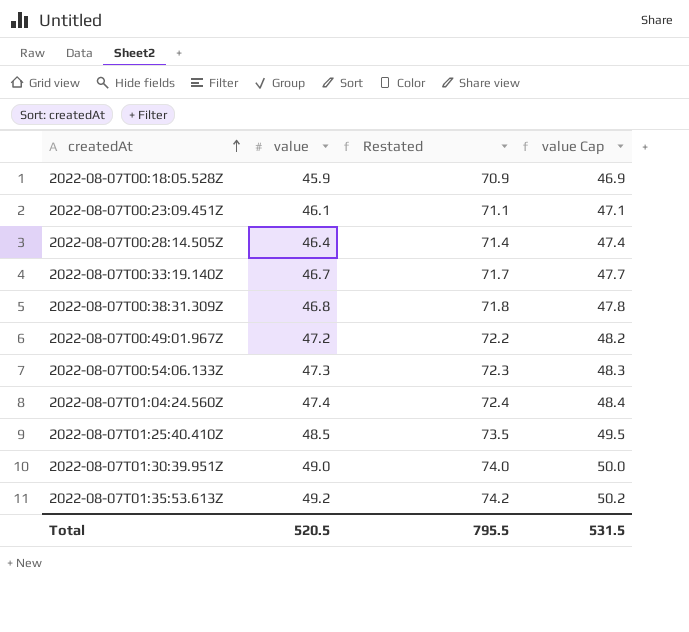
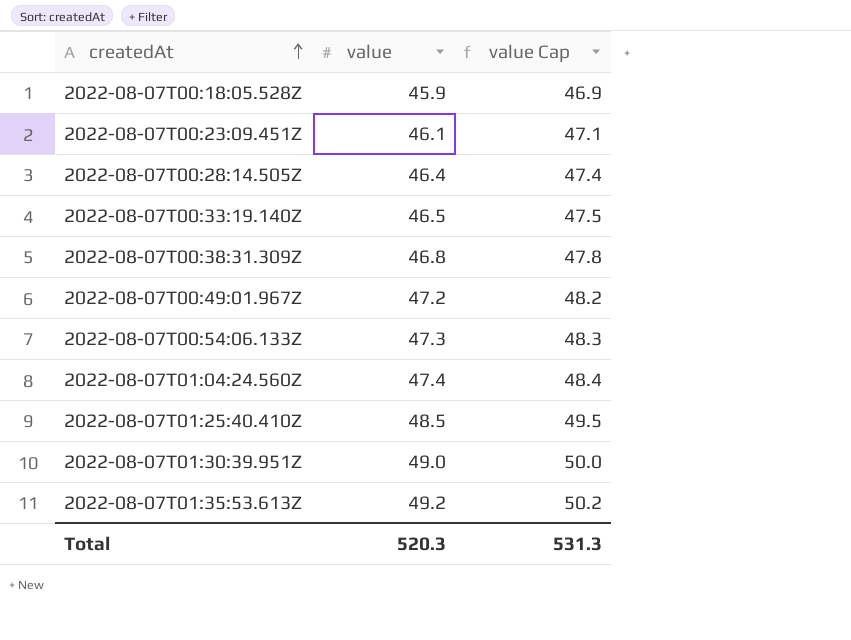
column Restated | formula: [value] + 25 -> none
2022-08-07T00:33:19.140Z | value: 46.7 -> 46.5
2022-08-07T00:33:19.140Z | value Cap: 47.7 -> 47.5
Total | value: 520.5 -> 520.3
Total | value Cap: 531.5 -> 531.3

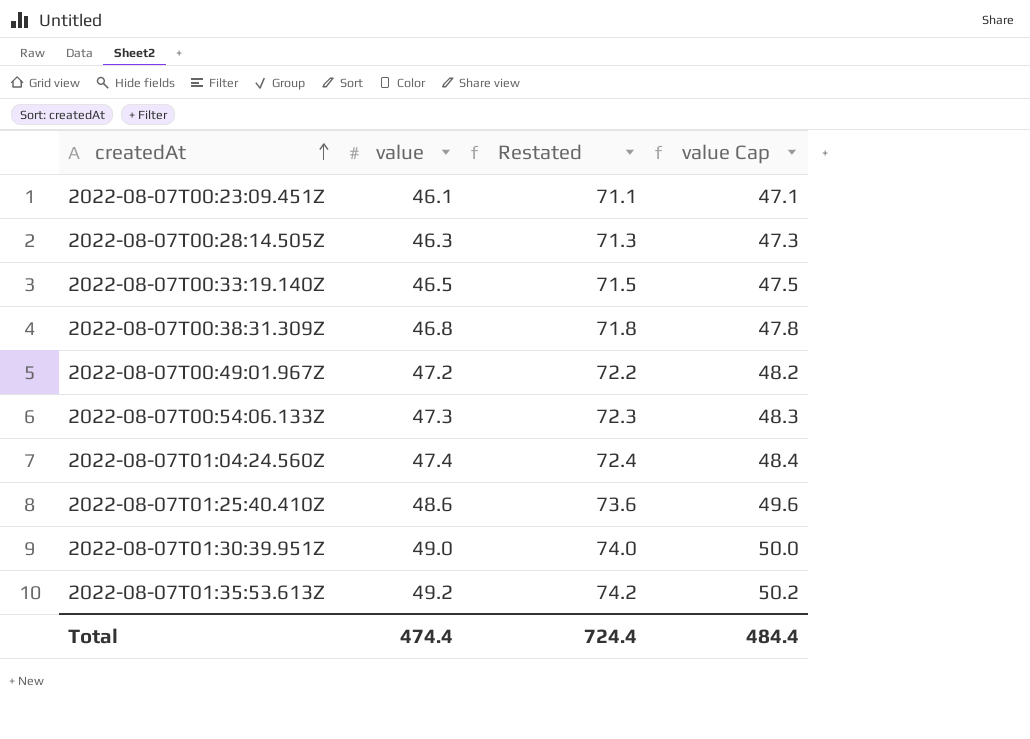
column Restated | formula: none -> [value] + 25
row 2022-08-07T00:18:05.528Z: 45.9 | 46.9 -> none
2022-08-07T00:28:14.505Z | value: 46.4 -> 46.3
2022-08-07T00:28:14.505Z | value Cap: 47.4 -> 47.3
2022-08-07T01:25:40.410Z | value: 48.5 -> 48.6
2022-08-07T01:25:40.410Z | value Cap: 49.5 -> 49.6
Total | value: 520.3 -> 474.4
Total | value Cap: 531.3 -> 484.4

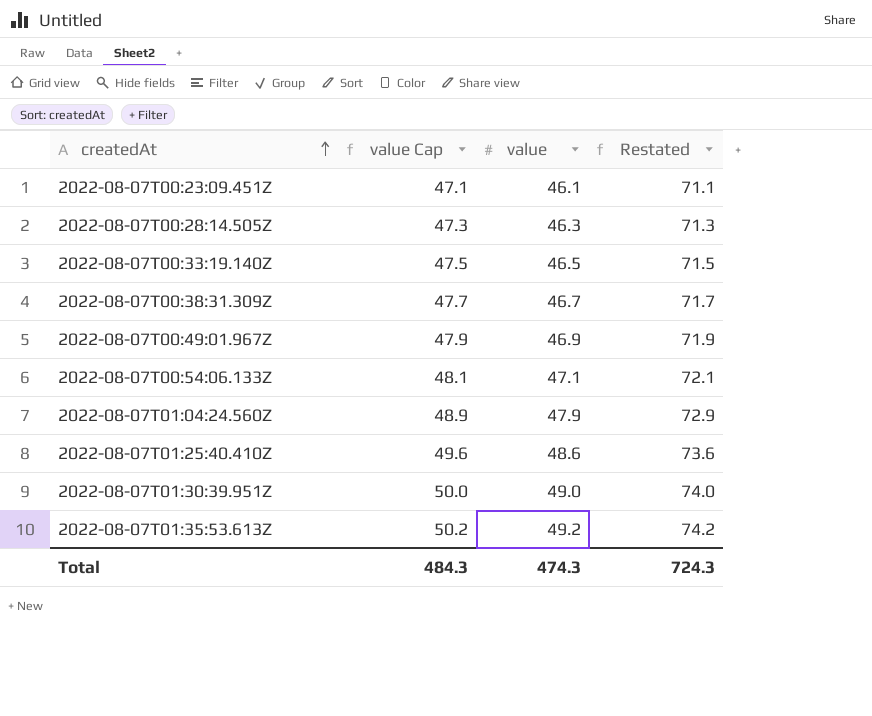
column value Cap | position: 4 -> 2
2022-08-07T00:38:31.309Z | value Cap: 47.8 -> 47.7
2022-08-07T00:38:31.309Z | value: 46.8 -> 46.7
2022-08-07T00:38:31.309Z | Restated: 71.8 -> 71.7
2022-08-07T00:49:01.967Z | value Cap: 48.2 -> 47.9
2022-08-07T00:49:01.967Z | value: 47.2 -> 46.9
2022-08-07T00:49:01.967Z | Restated: 72.2 -> 71.9
2022-08-07T00:54:06.133Z | value Cap: 48.3 -> 48.1
2022-08-07T00:54:06.133Z | value: 47.3 -> 47.1
2022-08-07T00:54:06.133Z | Restated: 72.3 -> 72.1
2022-08-07T01:04:24.560Z | value Cap: 48.4 -> 48.9
2022-08-07T01:04:24.560Z | value: 47.4 -> 47.9
2022-08-07T01:04:24.560Z | Restated: 72.4 -> 72.9
Total | value Cap: 484.4 -> 484.3
Total | value: 474.4 -> 474.3
Total | Restated: 724.4 -> 724.3

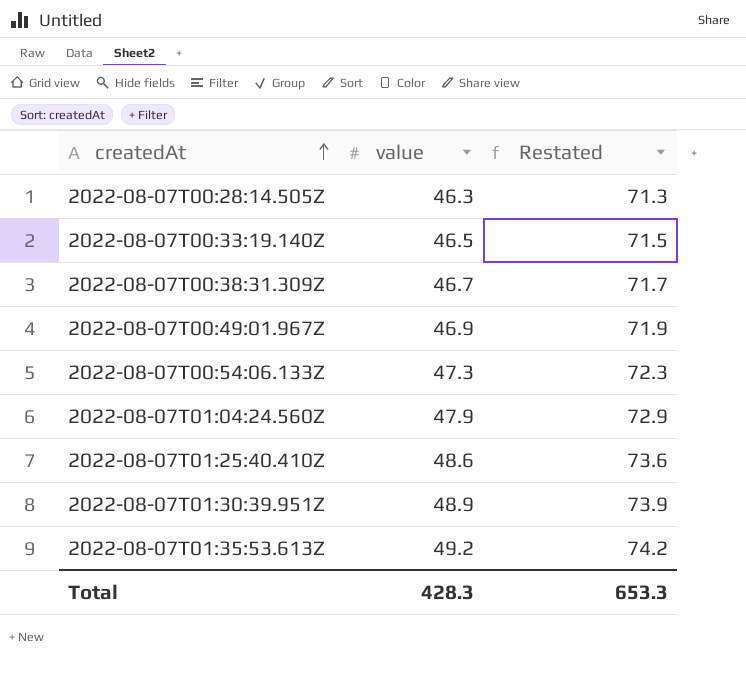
column value Cap | formula: [value] + 1 -> none
row 2022-08-07T00:23:09.451Z: 47.1 | 46.1 | 71.1 -> none
2022-08-07T00:54:06.133Z | value: 47.1 -> 47.3
2022-08-07T00:54:06.133Z | Restated: 72.1 -> 72.3
2022-08-07T01:30:39.951Z | value: 49.0 -> 48.9
2022-08-07T01:30:39.951Z | Restated: 74.0 -> 73.9
Total | value: 474.3 -> 428.3
Total | Restated: 724.3 -> 653.3

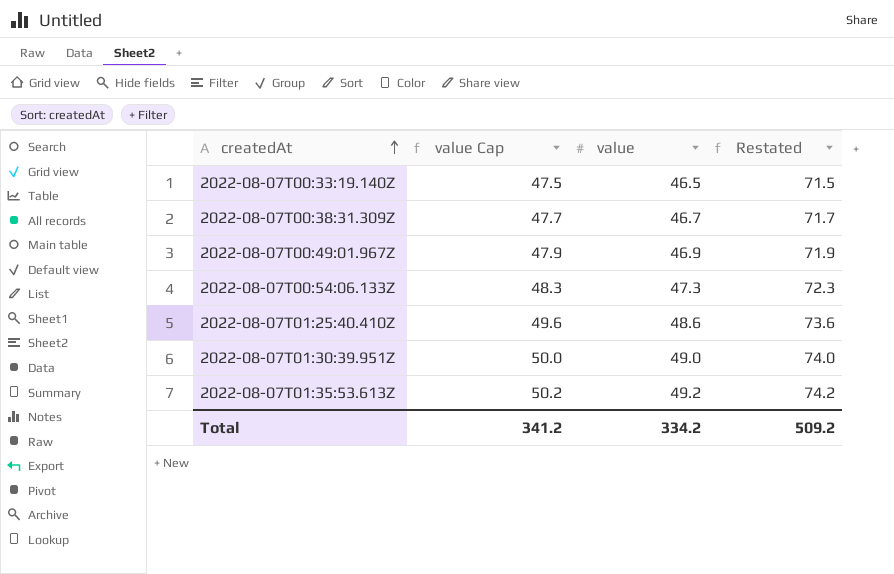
column value Cap | formula: none -> [value] + 1
row 2022-08-07T00:28:14.505Z: 46.3 | 71.3 -> none
row 2022-08-07T01:04:24.560Z: 47.9 | 72.9 -> none
2022-08-07T01:30:39.951Z | value: 48.9 -> 49.0
2022-08-07T01:30:39.951Z | Restated: 73.9 -> 74.0
Total | value: 428.3 -> 334.2
Total | Restated: 653.3 -> 509.2

